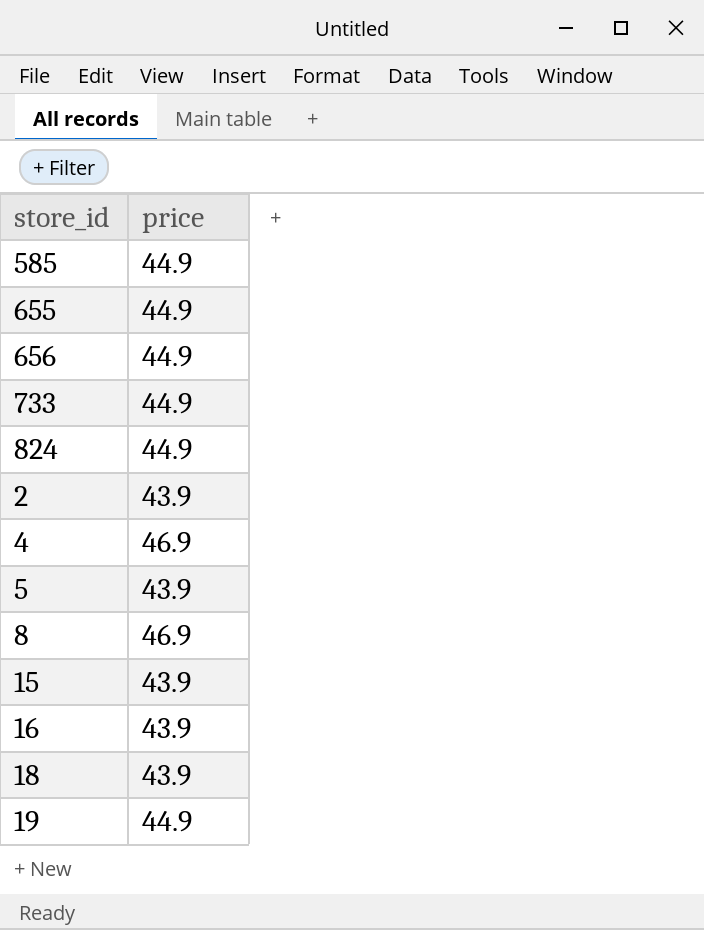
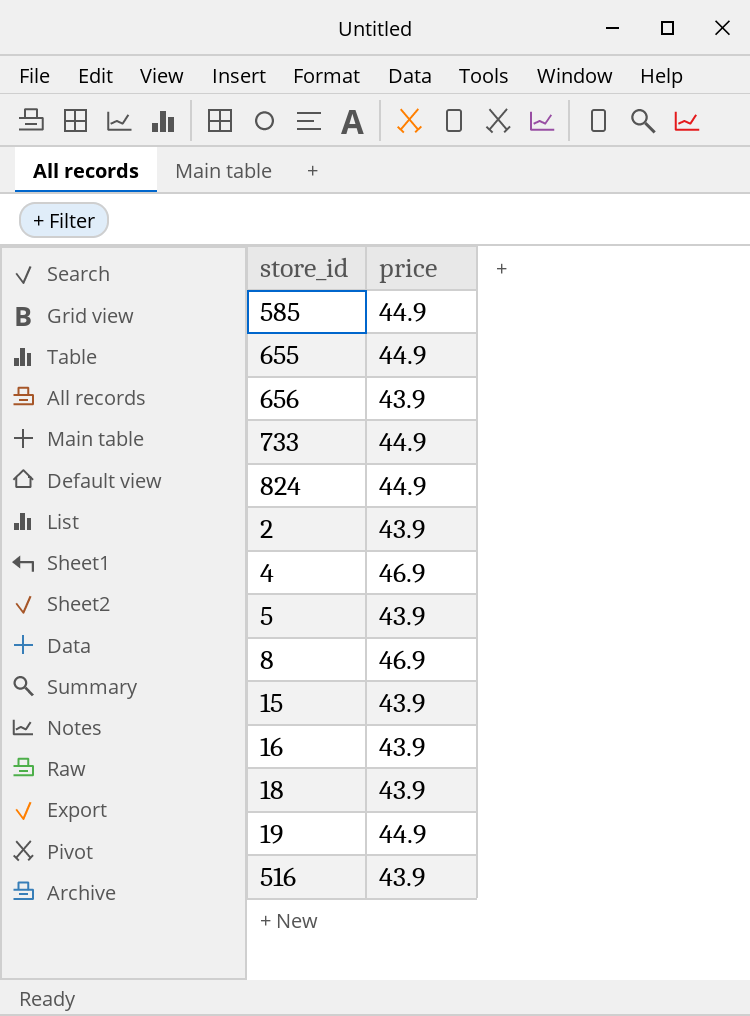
656 | price: 44.9 -> 43.9
row 516: none -> 43.9

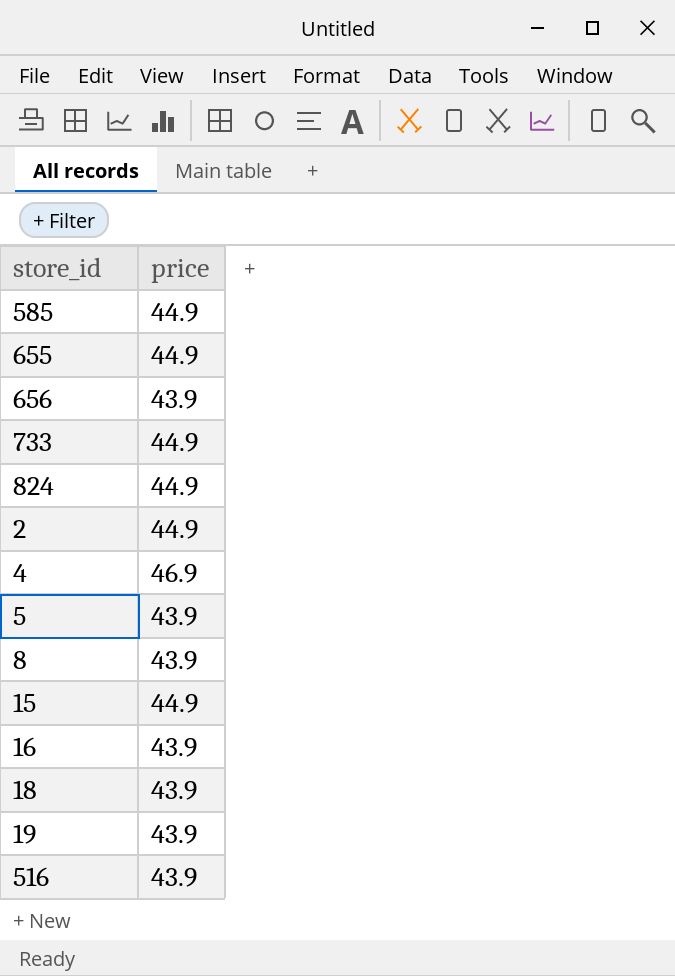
2 | price: 43.9 -> 44.9
8 | price: 46.9 -> 43.9
15 | price: 43.9 -> 44.9
19 | price: 44.9 -> 43.9

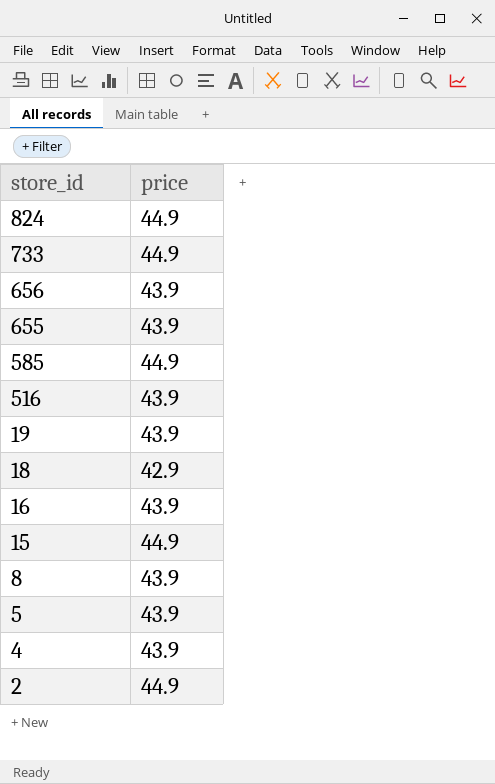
row order: none -> store_id descending
655 | price: 44.9 -> 43.9
18 | price: 43.9 -> 42.9
4 | price: 46.9 -> 43.9

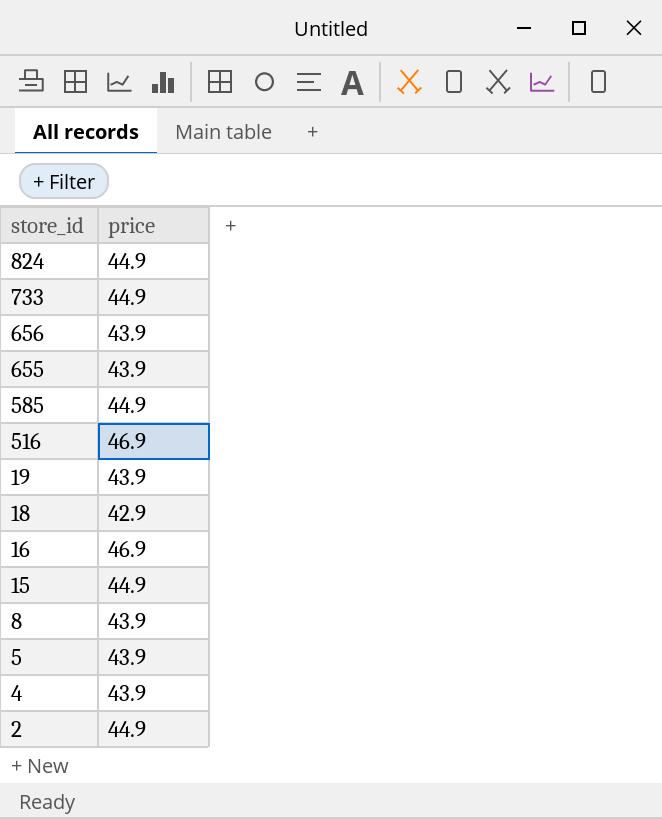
516 | price: 43.9 -> 46.9
16 | price: 43.9 -> 46.9

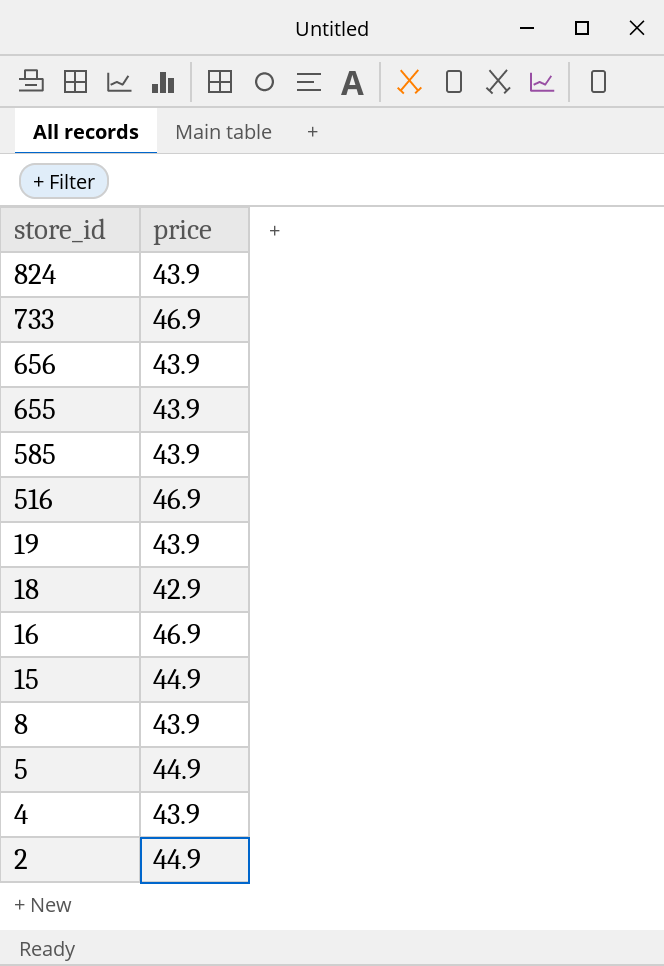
824 | price: 44.9 -> 43.9
733 | price: 44.9 -> 46.9
585 | price: 44.9 -> 43.9
5 | price: 43.9 -> 44.9

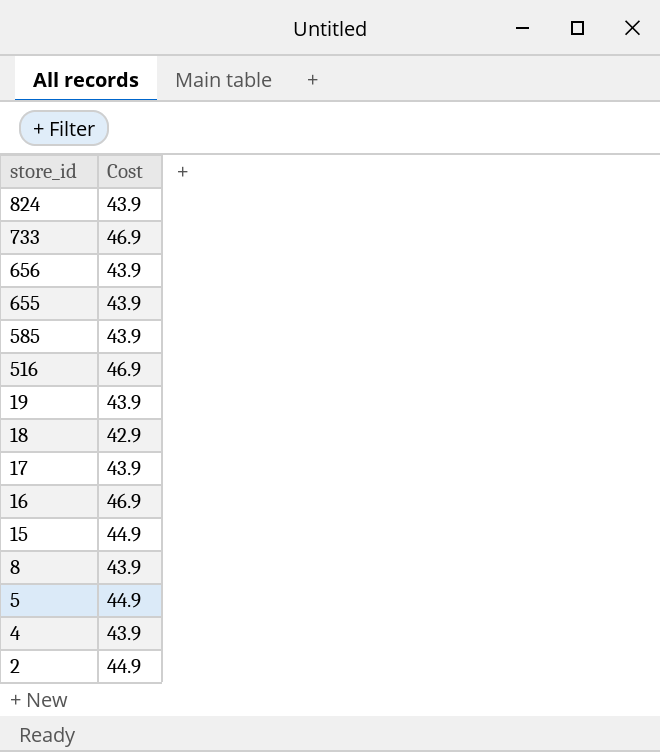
column name: price -> Cost
row 17: none -> 43.9

